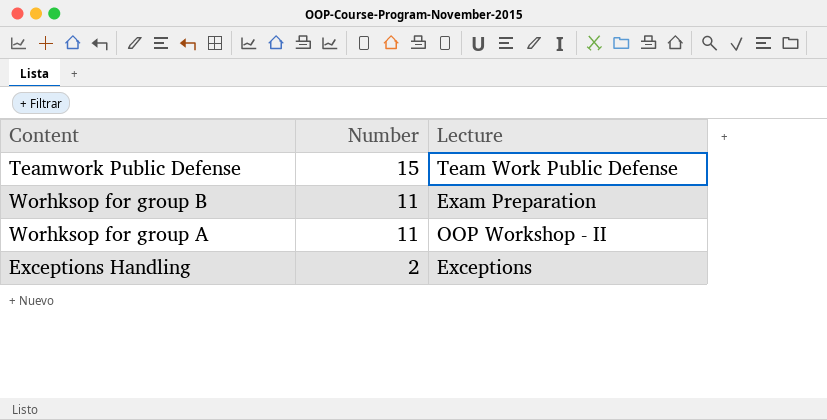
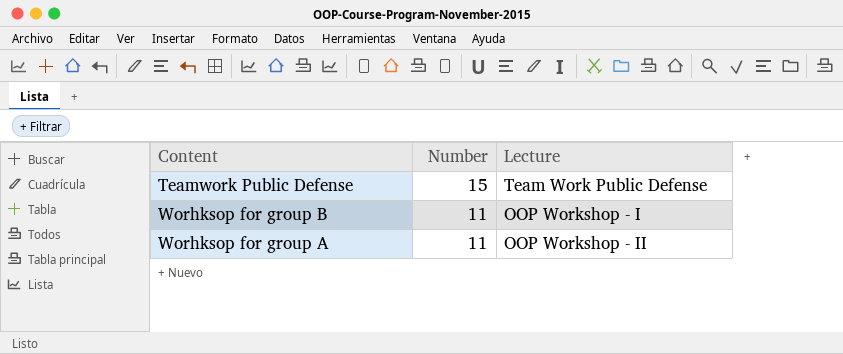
row Exceptions Handling: 2 | Exceptions -> none
Worhksop for group B | Lecture: Exam Preparation -> OOP Workshop - I

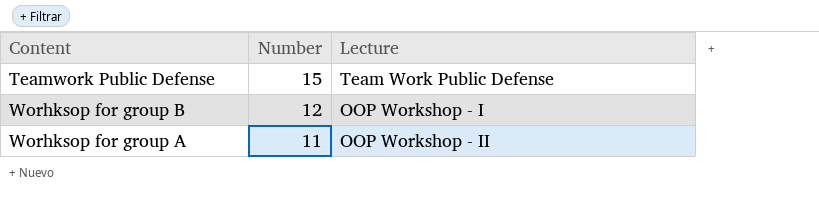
Worhksop for group B | Number: 11 -> 12

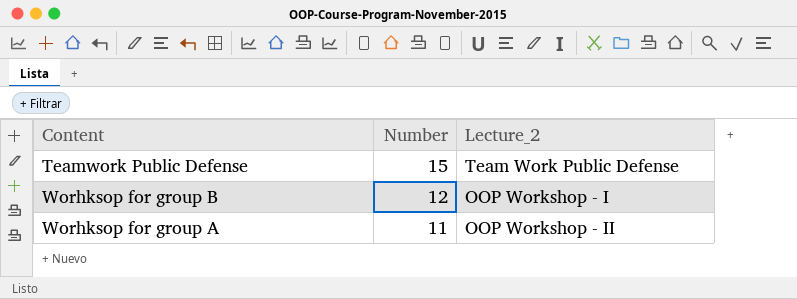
column name: Lecture -> Lecture_2

